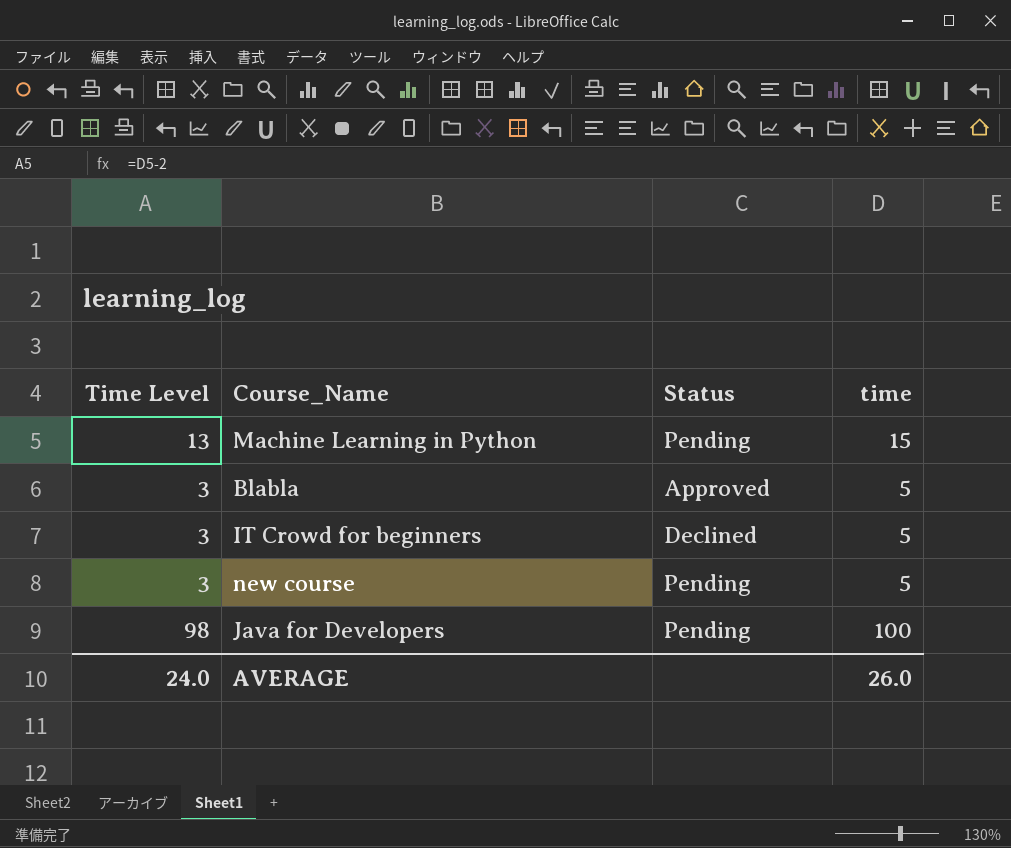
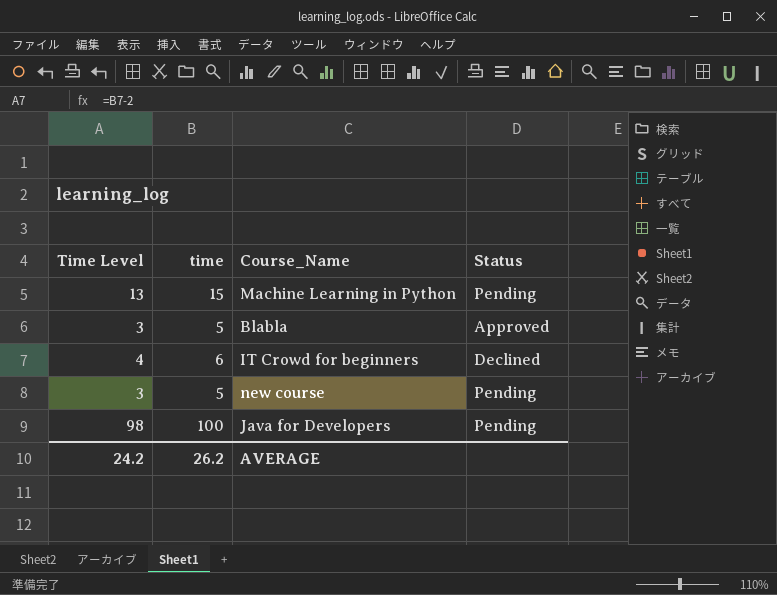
column time | position: 4 -> 2
IT Crowd for beginners | Time Level: 3 -> 4
IT Crowd for beginners | time: 5 -> 6
AVERAGE | Time Level: 24.0 -> 24.2
AVERAGE | time: 26.0 -> 26.2

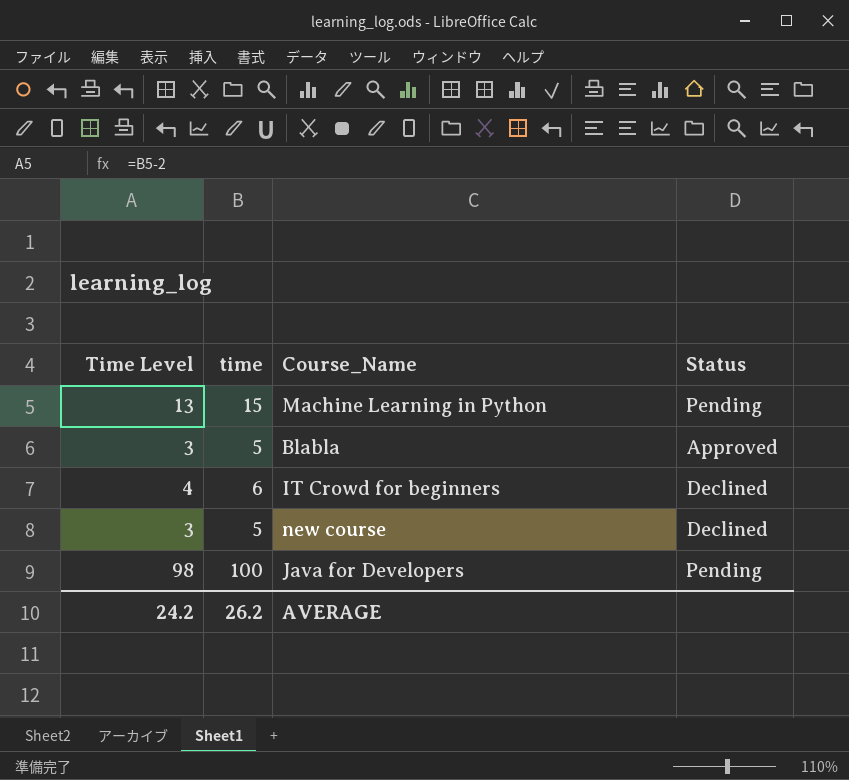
new course | Status: Pending -> Declined

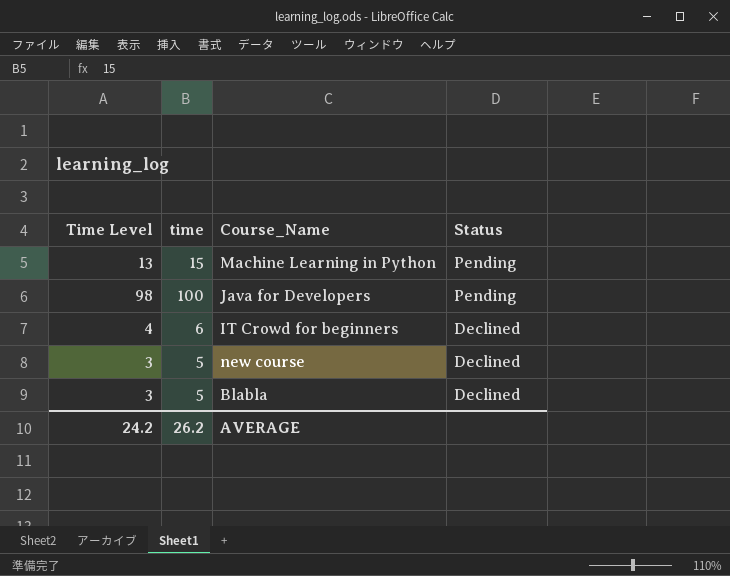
row order: none -> Status descending
Blabla | Status: Approved -> Declined

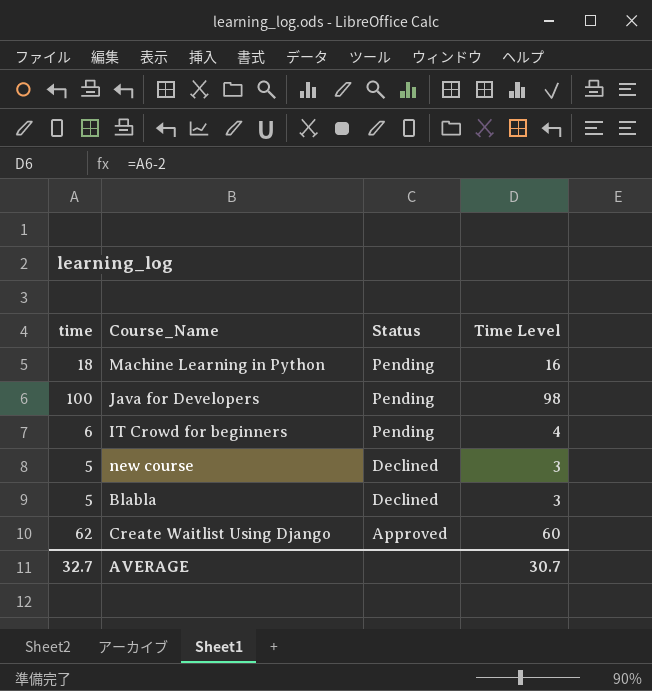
column Time Level | position: 1 -> 4
Machine Learning in Python | time: 15 -> 18
Machine Learning in Python | Time Level: 13 -> 16
IT Crowd for beginners | Status: Declined -> Pending
row Create Waitlist Using Django: none -> 62 | Approved | 60
AVERAGE | time: 26.2 -> 32.7
AVERAGE | Time Level: 24.2 -> 30.7

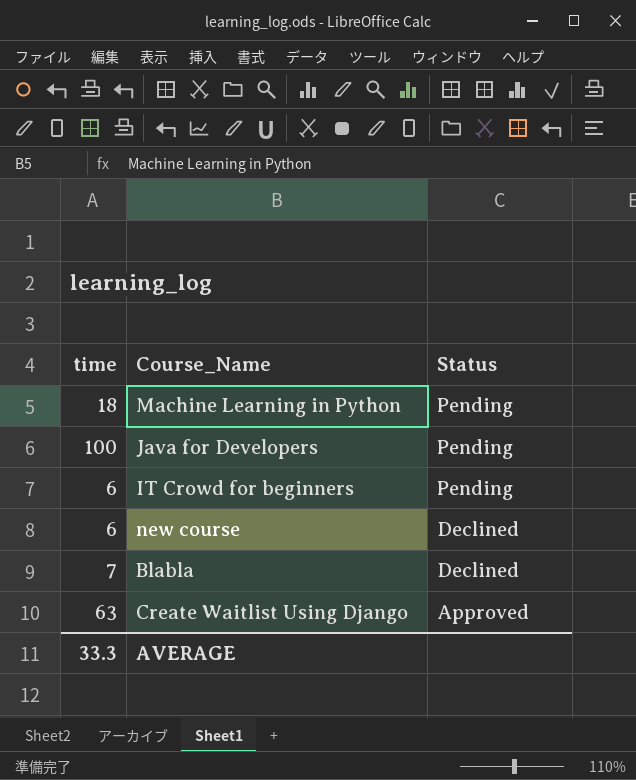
column Time Level | formula: [time] - 2 -> none
new course | time: 5 -> 6
Blabla | time: 5 -> 7
Create Waitlist Using Django | time: 62 -> 63
AVERAGE | time: 32.7 -> 33.3

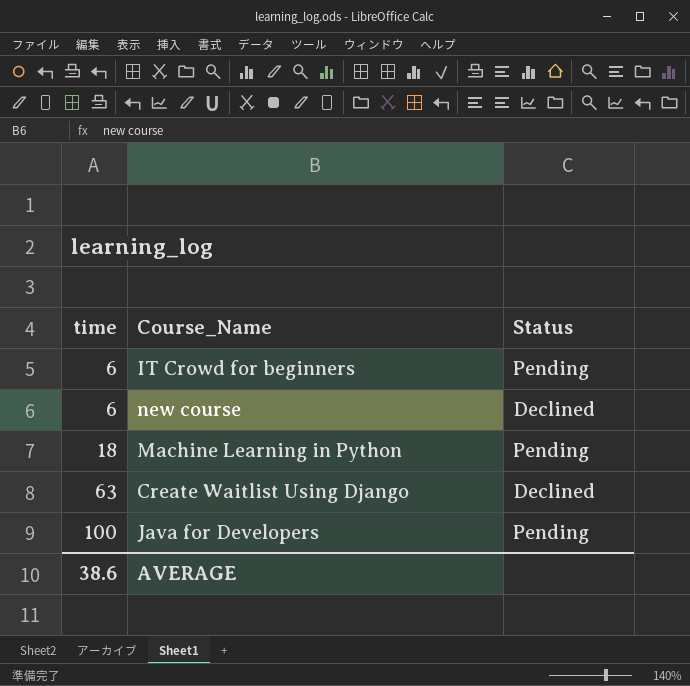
row order: Status descending -> time ascending
row Blabla: 7 | Declined -> none
Create Waitlist Using Django | Status: Approved -> Declined
AVERAGE | time: 33.3 -> 38.6

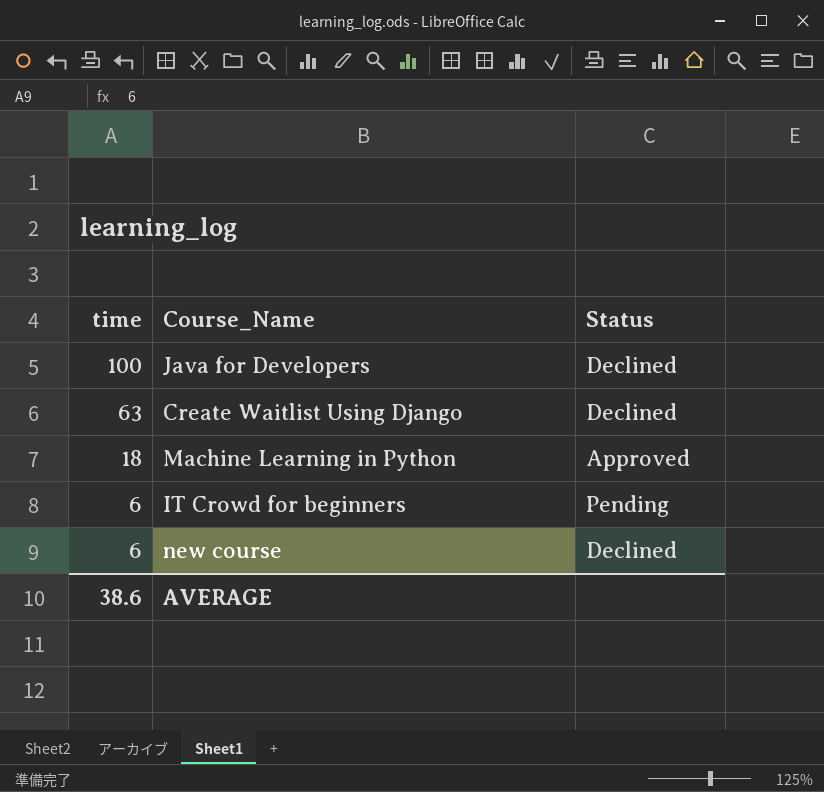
row order: time ascending -> time descending
Java for Developers | Status: Pending -> Declined
Machine Learning in Python | Status: Pending -> Approved

